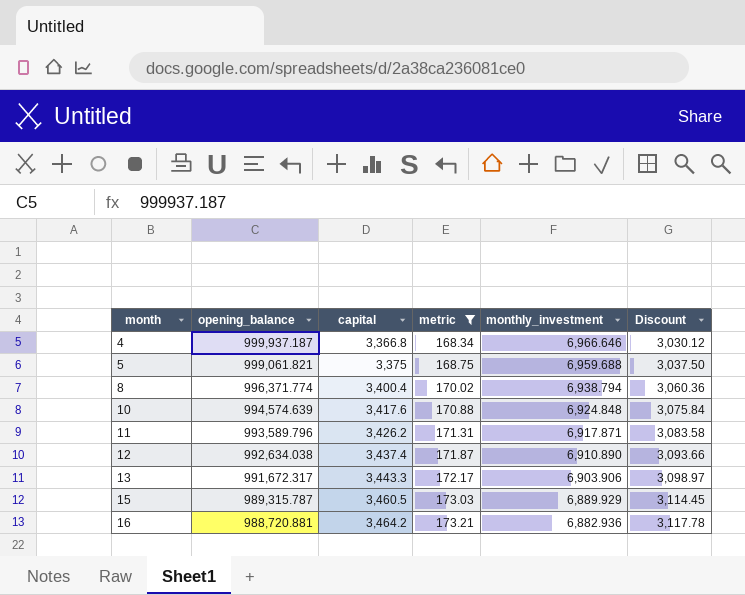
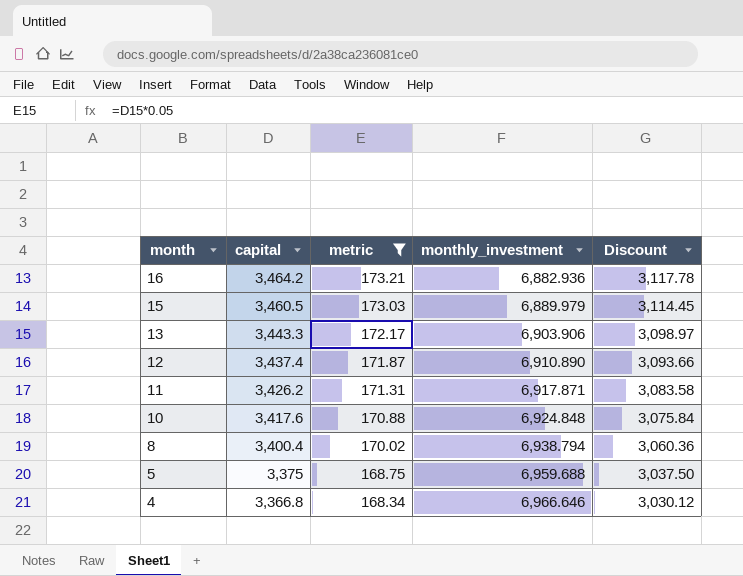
row order: month ascending -> month descending
column opening_balance | position: 2 -> none
15 | monthly_investment: 6,889.929 -> 6,889.979

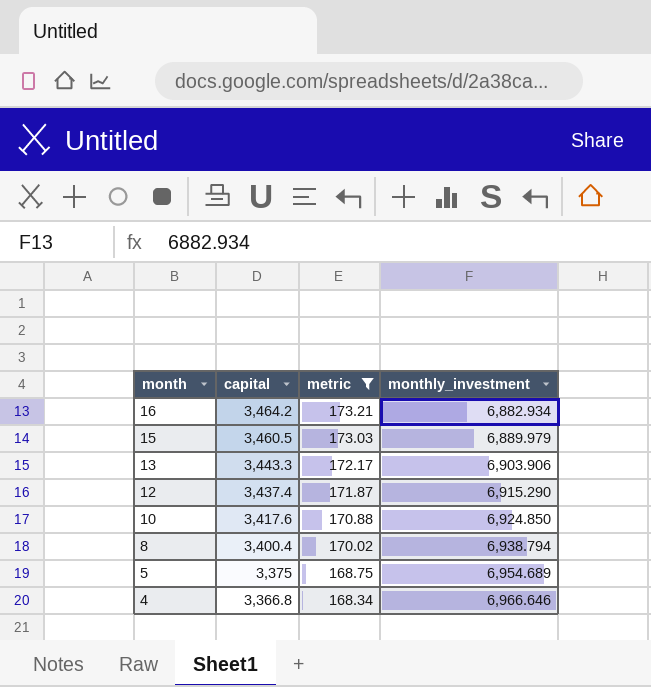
column Discount | formula: [capital] * 0.9 -> none
row 11: 3,426.2 | 171.31 | 6,917.871 | 3,083.58 -> none
16 | monthly_investment: 6,882.936 -> 6,882.934
12 | monthly_investment: 6,910.890 -> 6,915.290
10 | monthly_investment: 6,924.848 -> 6,924.850
5 | monthly_investment: 6,959.688 -> 6,954.689

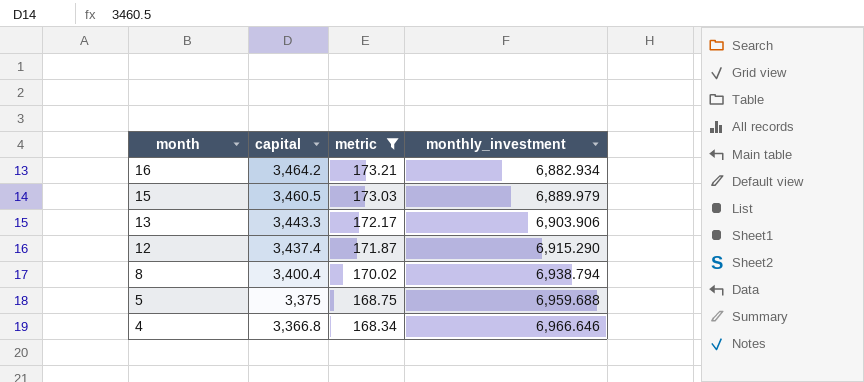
row 10: 3,417.6 | 170.88 | 6,924.850 -> none
5 | monthly_investment: 6,954.689 -> 6,959.688

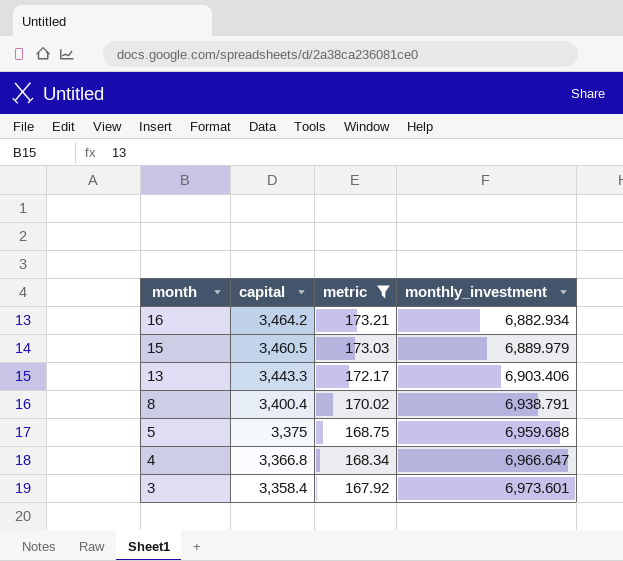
row 12: 3,437.4 | 171.87 | 6,915.290 -> none
13 | monthly_investment: 6,903.906 -> 6,903.406
8 | monthly_investment: 6,938.794 -> 6,938.791
4 | monthly_investment: 6,966.646 -> 6,966.647
row 3: none -> 3,358.4 | 167.92 | 6,973.601

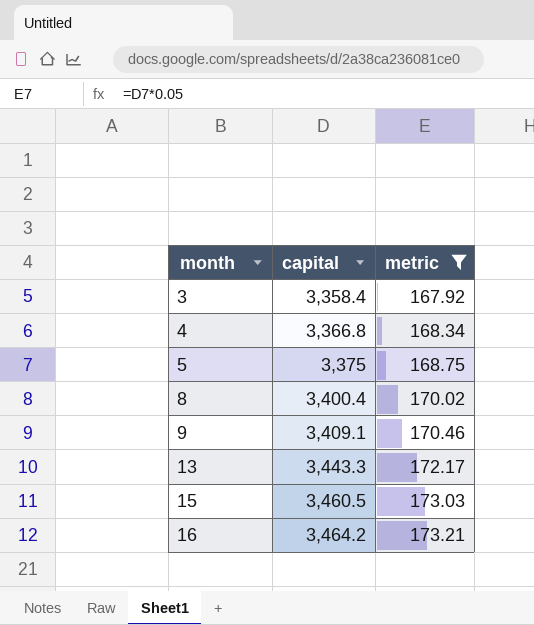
row order: month descending -> month ascending
column monthly_investment | position: 4 -> none
row 9: none -> 3,409.1 | 170.46

